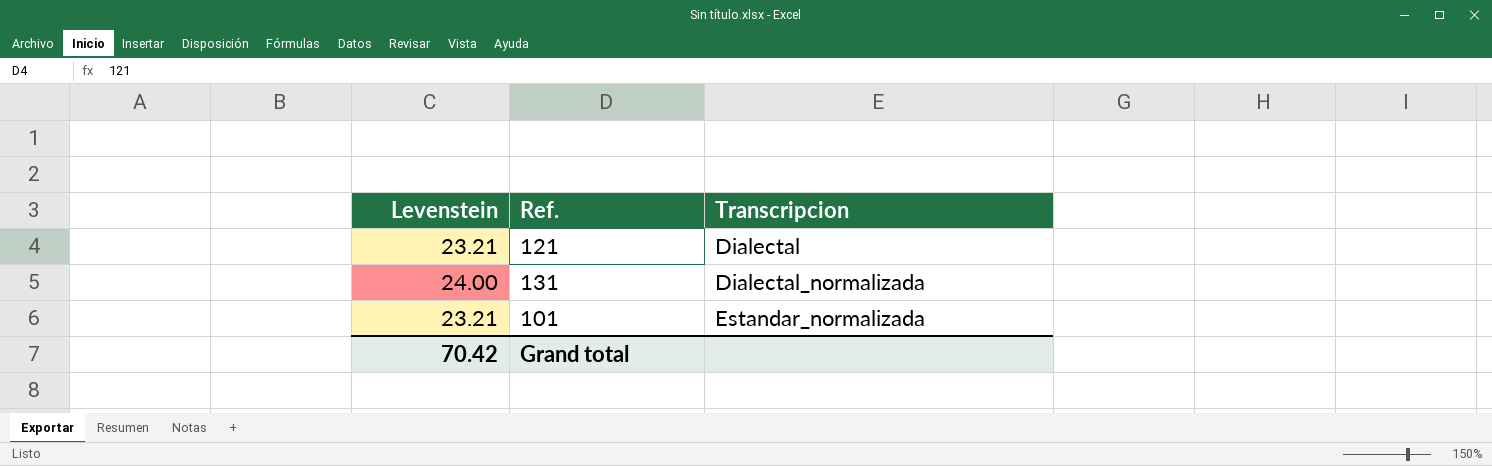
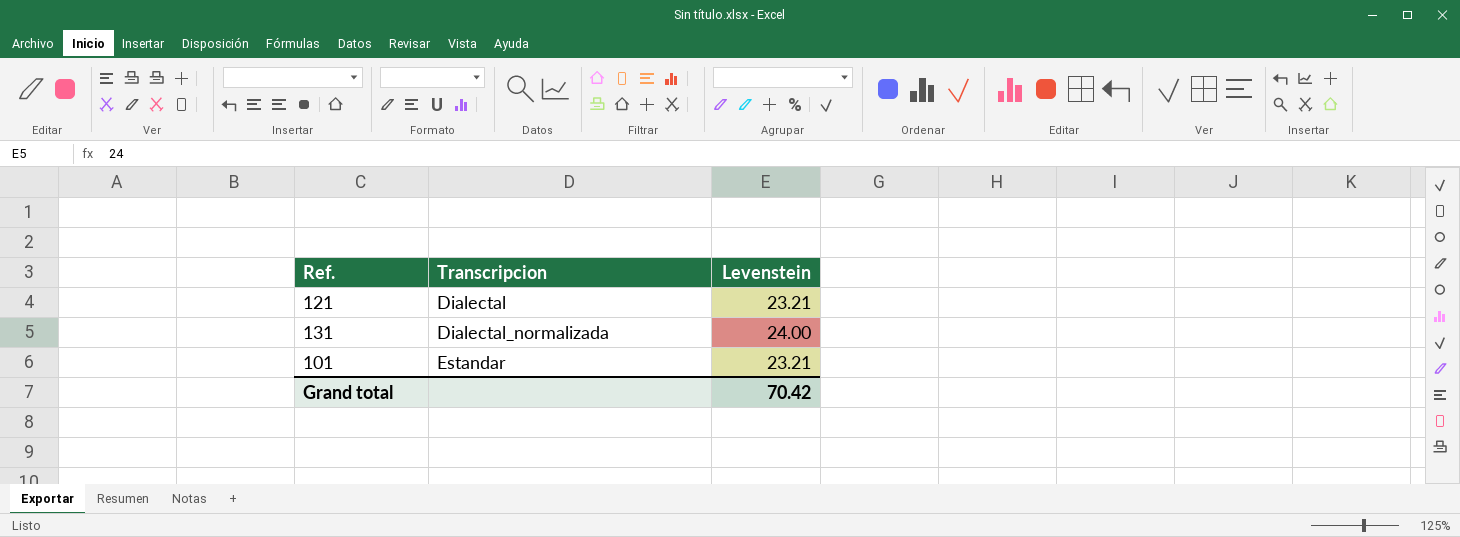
column Levenstein | position: 1 -> 3
101 | Transcripcion: Estandar_normalizada -> Estandar

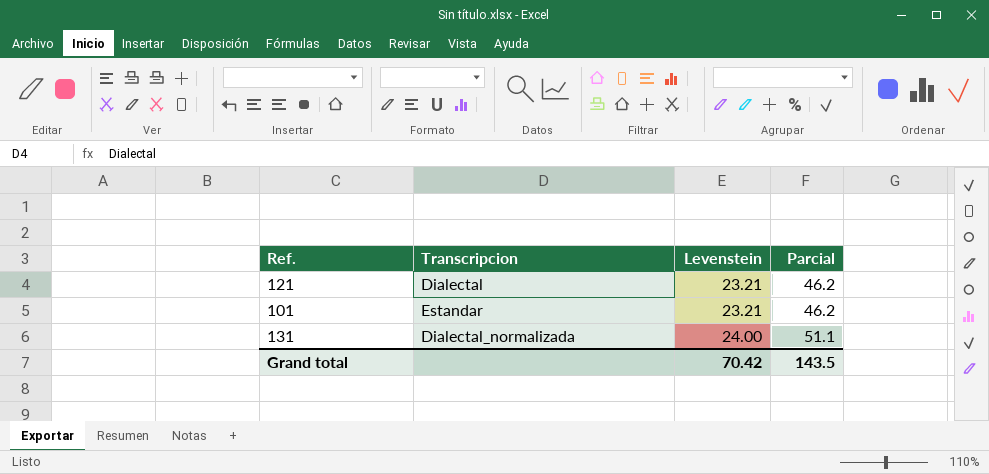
row order: Transcripcion ascending -> Levenstein ascending
column Parcial | position: none -> 4

